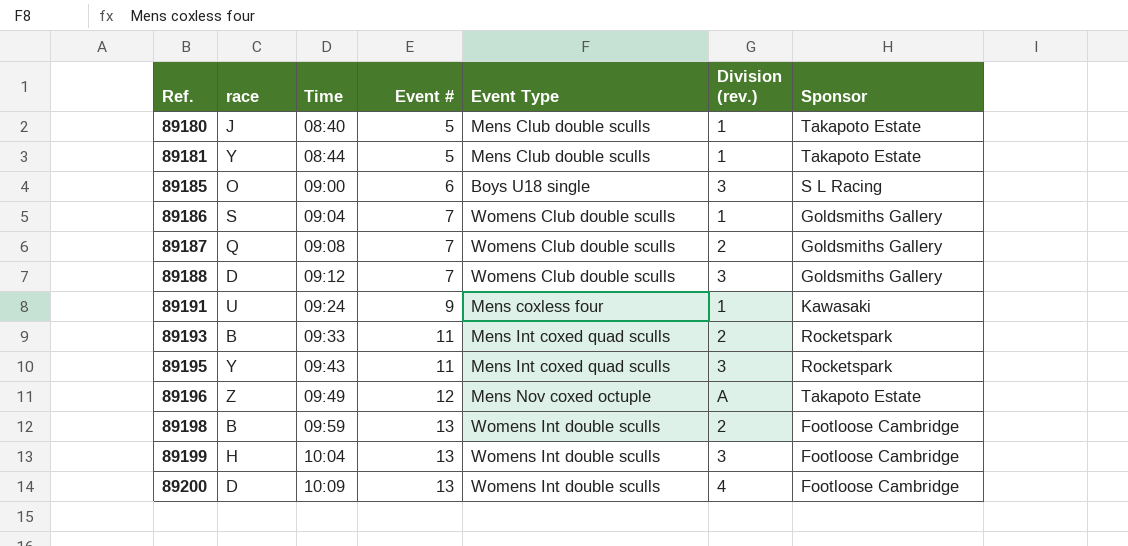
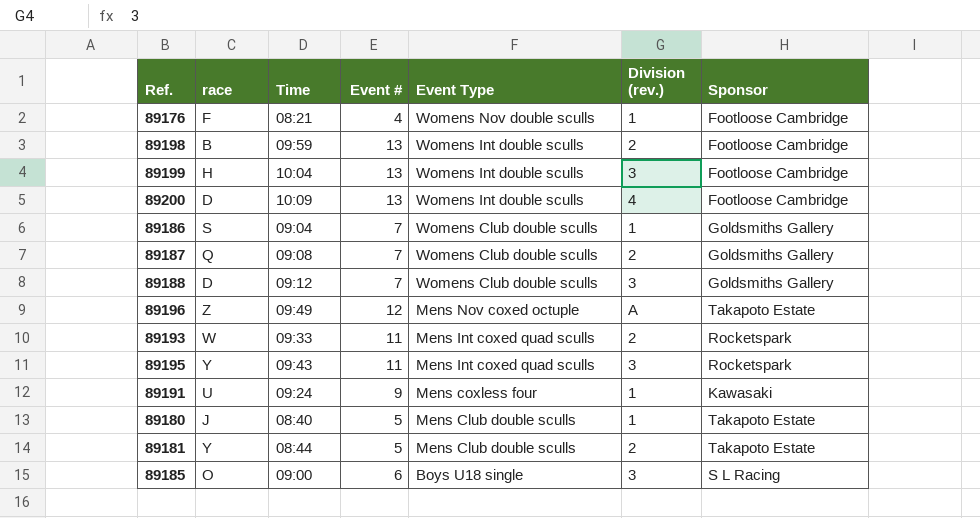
row order: Ref. ascending -> Event Type descending
row 89176: none -> F | 08:21 | 4 | Womens Nov double sculls | 1 | Footloose Cambridge
89193 | race: B -> W
89181 | Division (rev.): 1 -> 2

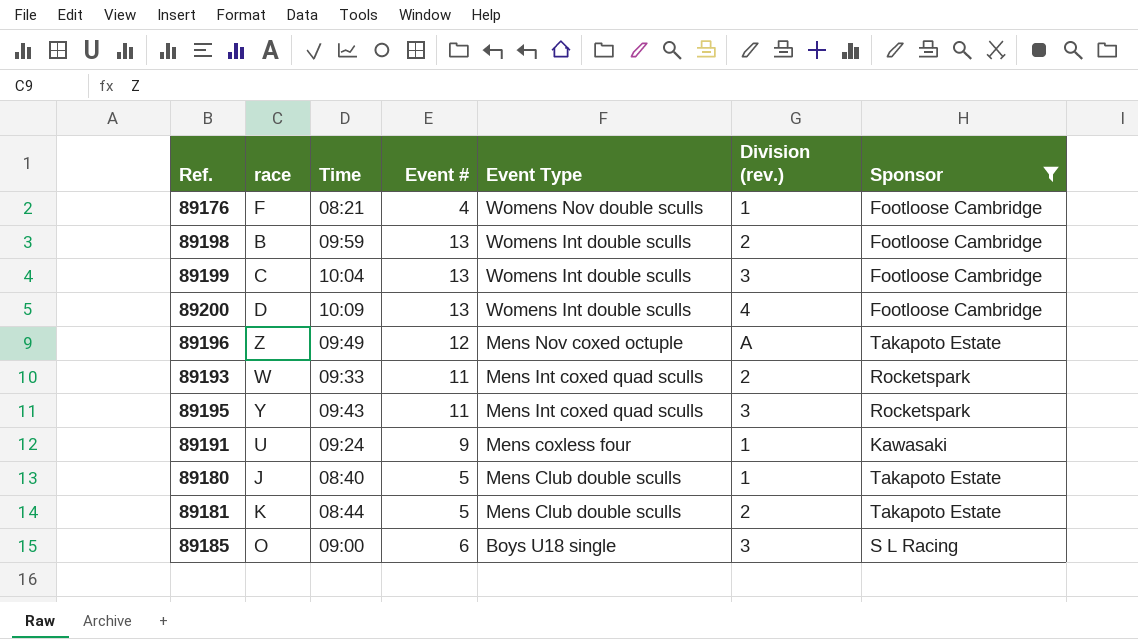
filter: none -> Sponsor != Goldsmiths Gallery
89199 | race: H -> C
89181 | race: Y -> K

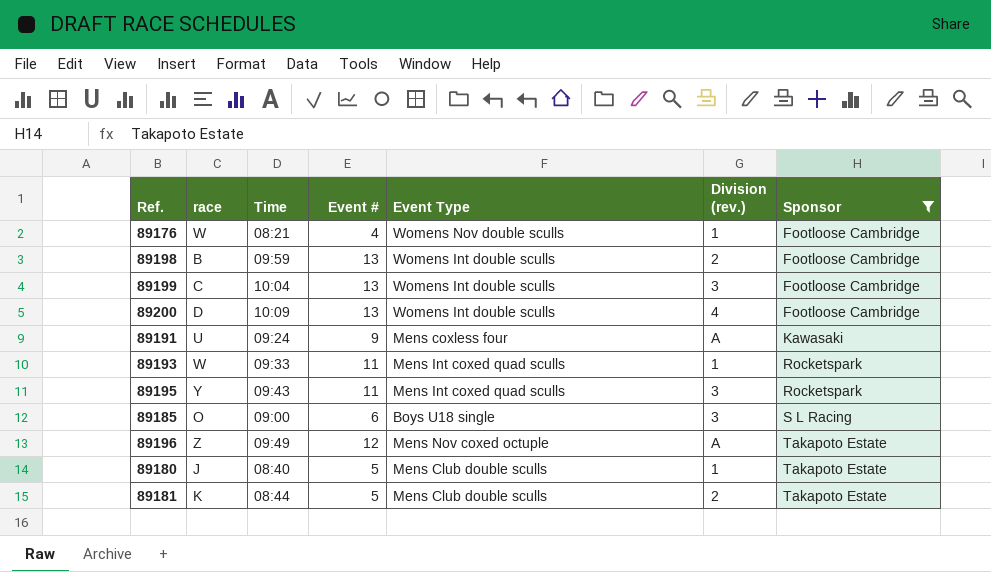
row order: Event Type descending -> Sponsor ascending
89176 | race: F -> W
89191 | Division (rev.): 1 -> A
89193 | Division (rev.): 2 -> 1

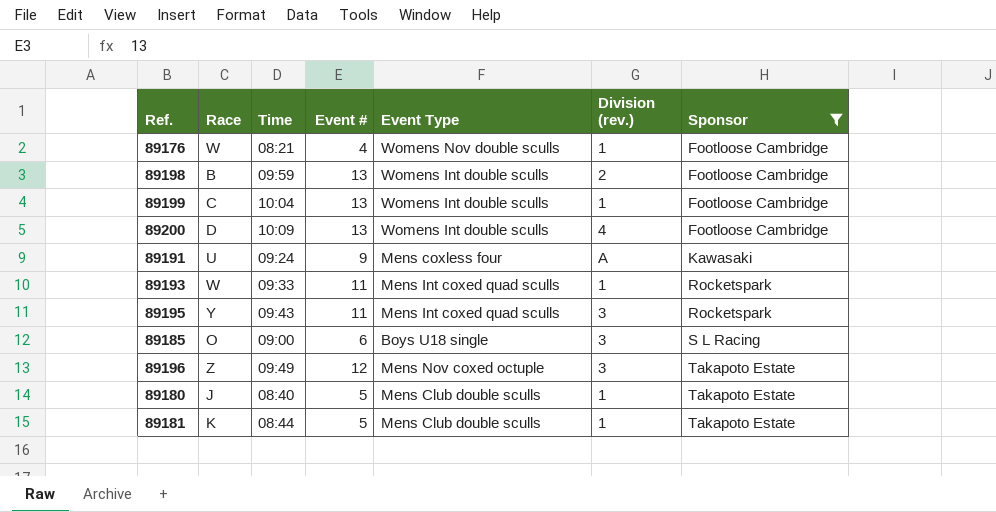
column name: race -> Race
89199 | Division (rev.): 3 -> 1
89196 | Division (rev.): A -> 3
89181 | Division (rev.): 2 -> 1

